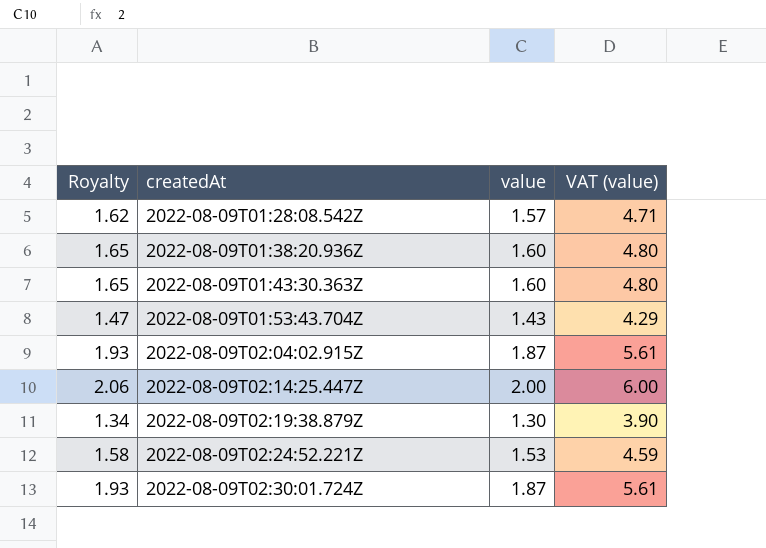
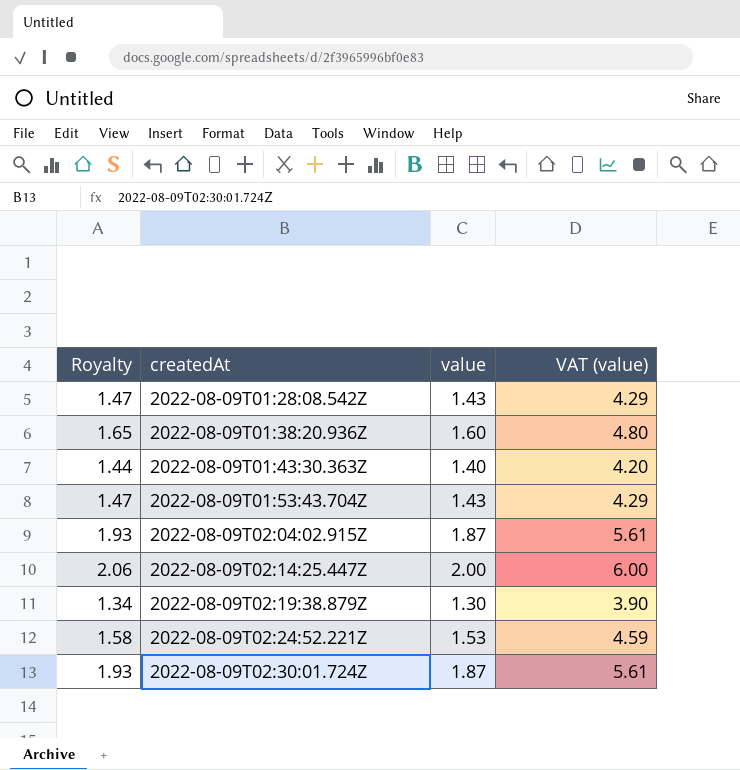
2022-08-09T01:28:08.542Z | Royalty: 1.62 -> 1.47
2022-08-09T01:28:08.542Z | value: 1.57 -> 1.43
2022-08-09T01:28:08.542Z | VAT (value): 4.71 -> 4.29
2022-08-09T01:43:30.363Z | Royalty: 1.65 -> 1.44
2022-08-09T01:43:30.363Z | value: 1.60 -> 1.40
2022-08-09T01:43:30.363Z | VAT (value): 4.80 -> 4.20

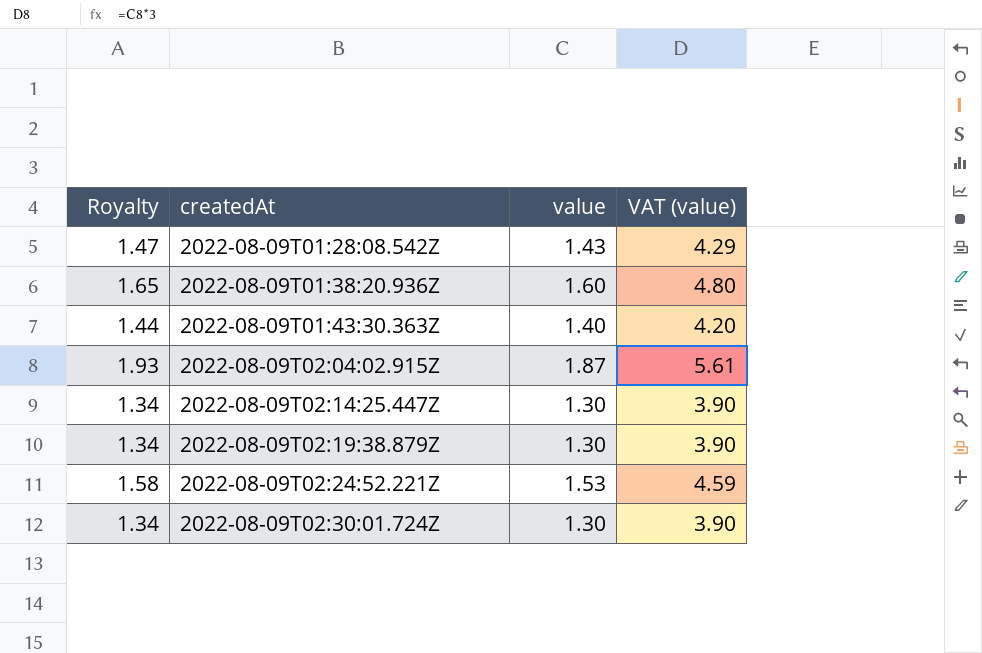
row 2022-08-09T01:53:43.704Z: 1.47 | 1.43 | 4.29 -> none
2022-08-09T02:14:25.447Z | Royalty: 2.06 -> 1.34
2022-08-09T02:14:25.447Z | value: 2.00 -> 1.30
2022-08-09T02:14:25.447Z | VAT (value): 6.00 -> 3.90
2022-08-09T02:30:01.724Z | Royalty: 1.93 -> 1.34
2022-08-09T02:30:01.724Z | value: 1.87 -> 1.30
2022-08-09T02:30:01.724Z | VAT (value): 5.61 -> 3.90

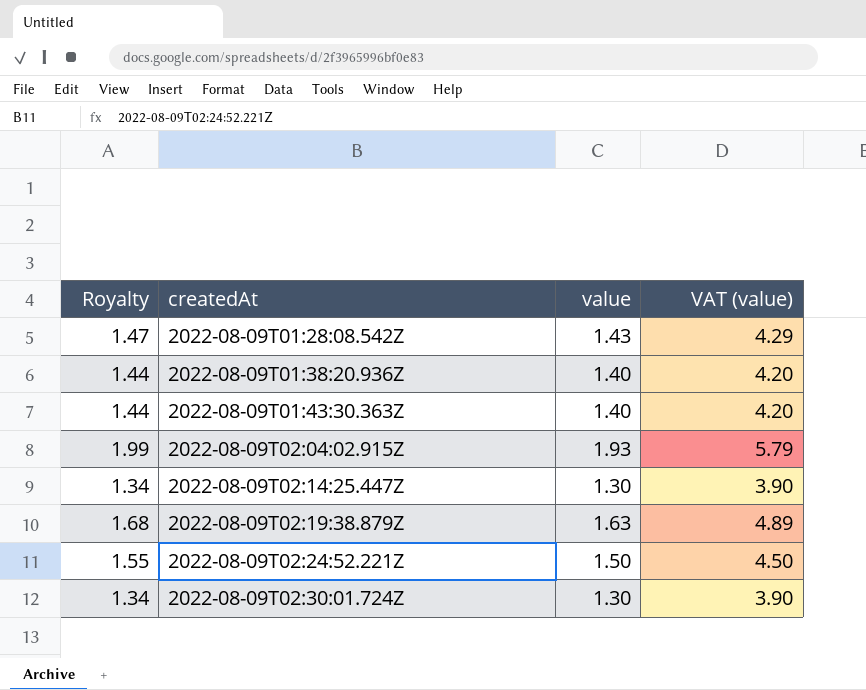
2022-08-09T01:38:20.936Z | Royalty: 1.65 -> 1.44
2022-08-09T01:38:20.936Z | value: 1.60 -> 1.40
2022-08-09T01:38:20.936Z | VAT (value): 4.80 -> 4.20
2022-08-09T02:04:02.915Z | Royalty: 1.93 -> 1.99
2022-08-09T02:04:02.915Z | value: 1.87 -> 1.93
2022-08-09T02:04:02.915Z | VAT (value): 5.61 -> 5.79
2022-08-09T02:19:38.879Z | Royalty: 1.34 -> 1.68
2022-08-09T02:19:38.879Z | value: 1.30 -> 1.63
2022-08-09T02:19:38.879Z | VAT (value): 3.90 -> 4.89
2022-08-09T02:24:52.221Z | Royalty: 1.58 -> 1.55
2022-08-09T02:24:52.221Z | value: 1.53 -> 1.50
2022-08-09T02:24:52.221Z | VAT (value): 4.59 -> 4.50

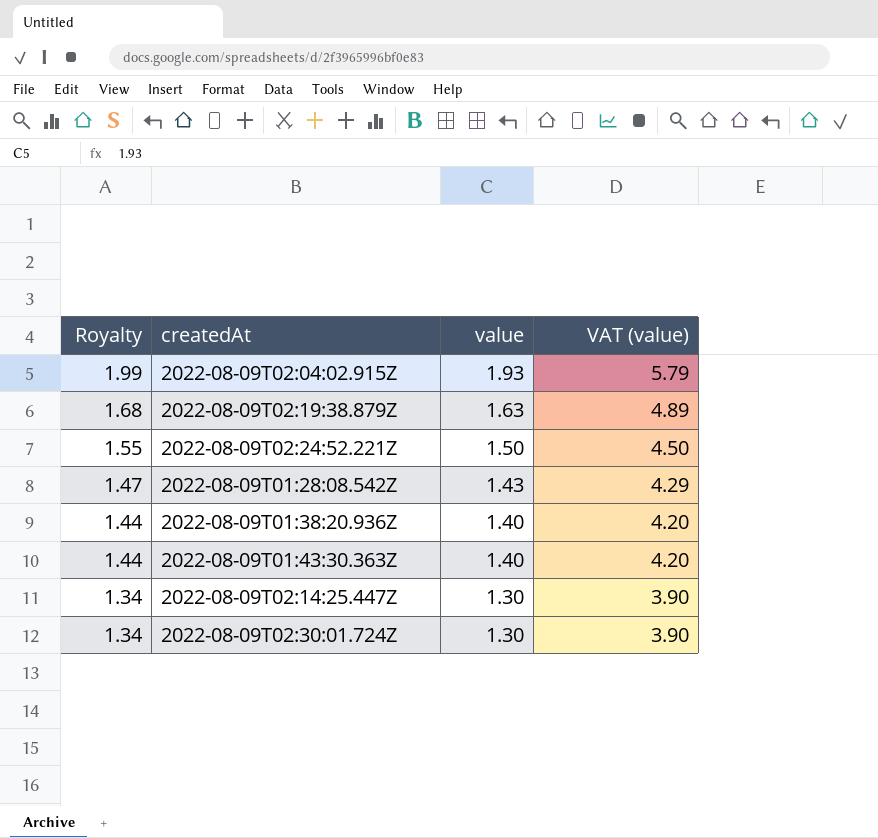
row order: createdAt ascending -> Royalty descending

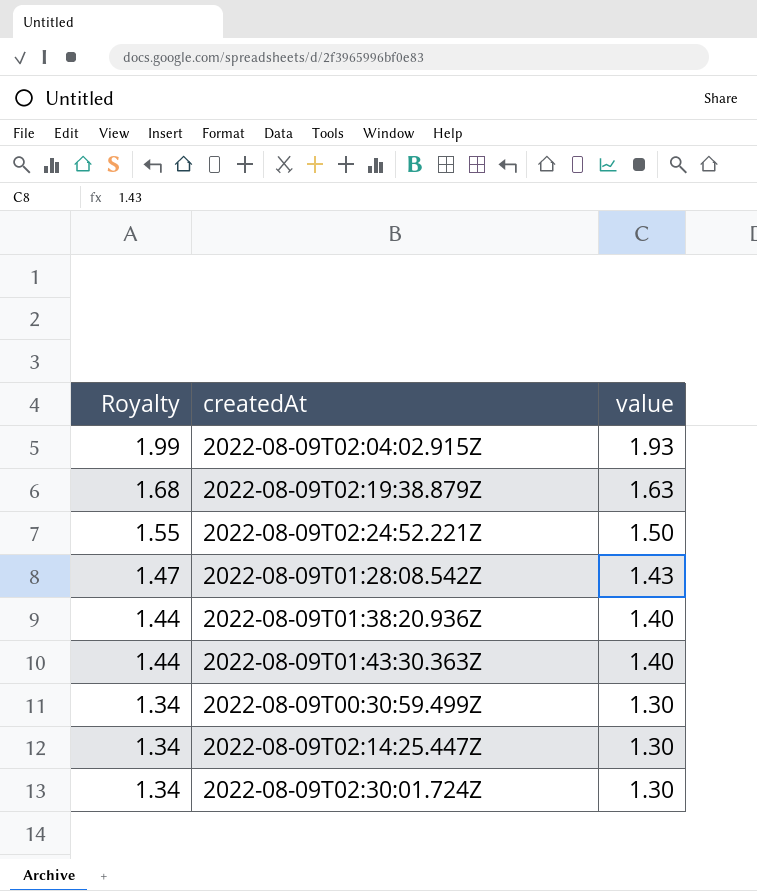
column VAT (value) | formula: [value] * 3 -> none
row 2022-08-09T00:30:59.499Z: none -> 1.34 | 1.30

